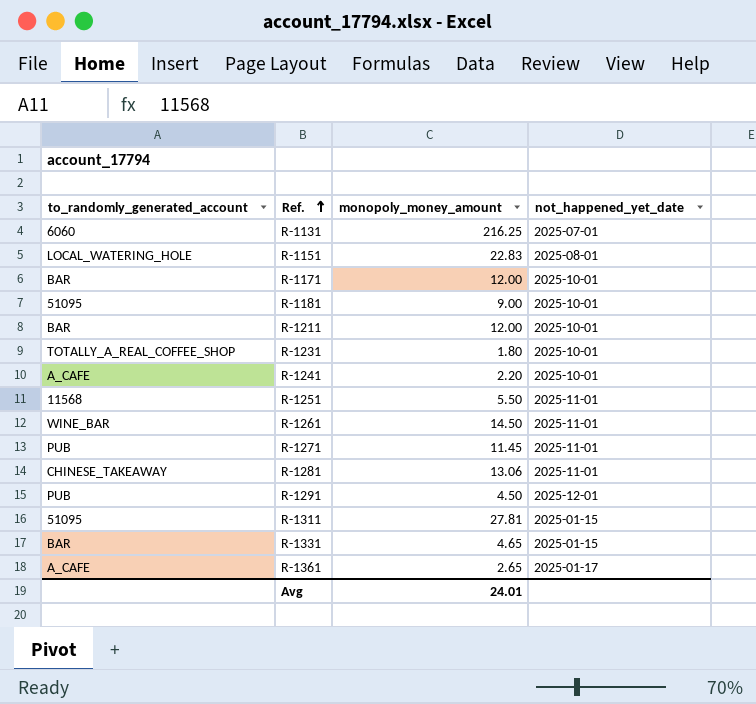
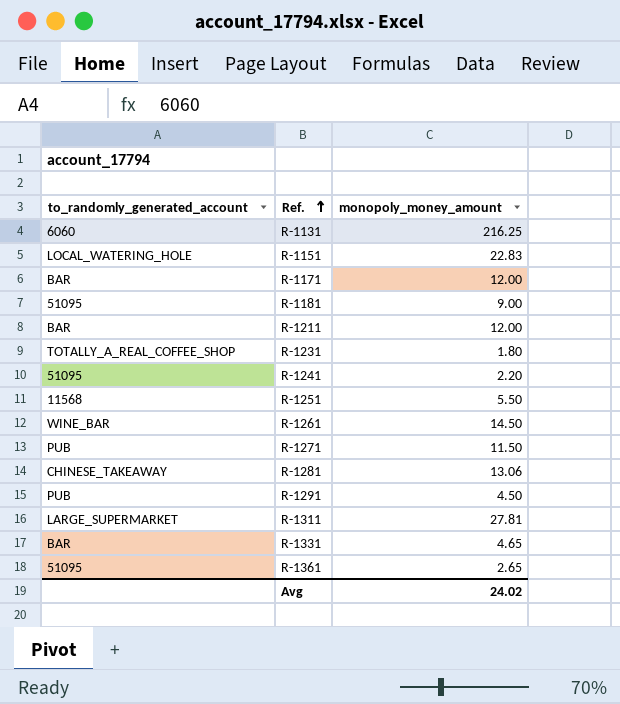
column not_happened_yet_date | position: 4 -> none
R-1241 | to_randomly_generated_account: A_CAFE -> 51095
R-1271 | monopoly_money_amount: 11.45 -> 11.50
R-1311 | to_randomly_generated_account: 51095 -> LARGE_SUPERMARKET
R-1361 | to_randomly_generated_account: A_CAFE -> 51095
Avg | monopoly_money_amount: 24.01 -> 24.02

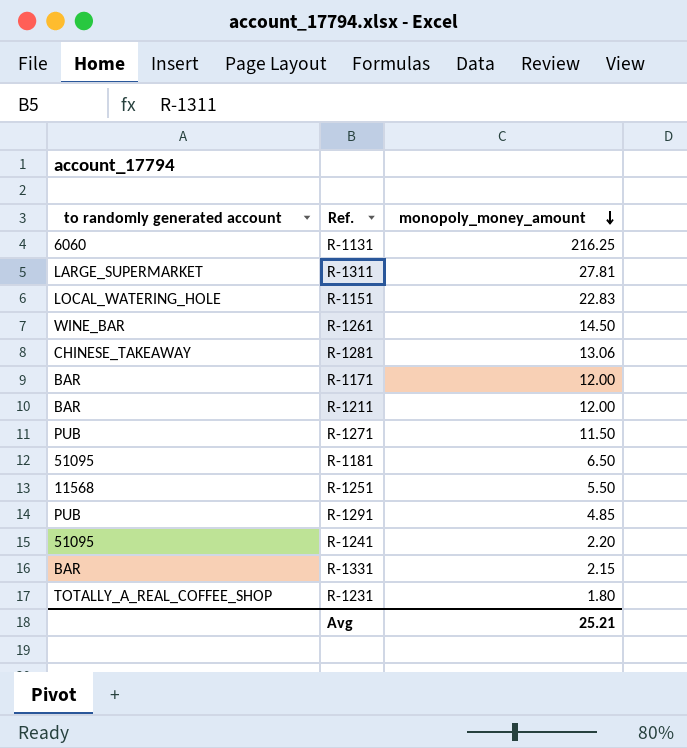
row order: Ref. ascending -> monopoly_money_amount descending
column name: to_randomly_generated_account -> to randomly generated account
row R-1361: 51095 | 2.65 -> none
R-1181 | monopoly_money_amount: 9.00 -> 6.50
R-1291 | monopoly_money_amount: 4.50 -> 4.85
R-1331 | monopoly_money_amount: 4.65 -> 2.15
Avg | monopoly_money_amount: 24.02 -> 25.21

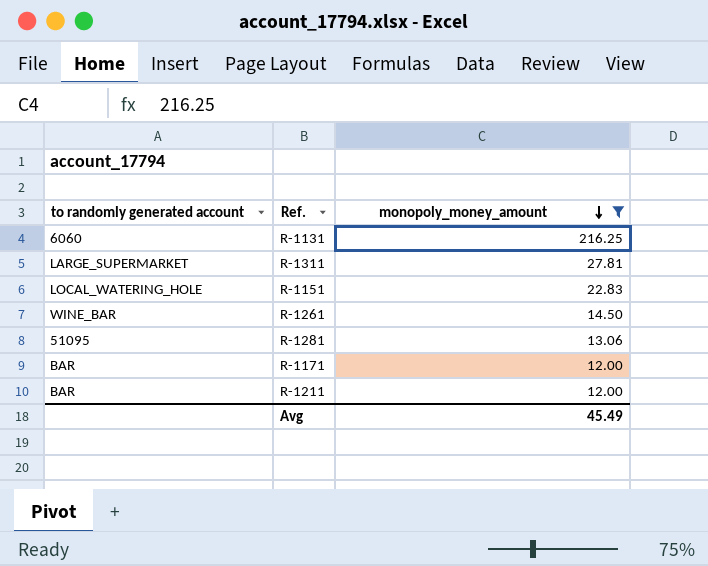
filter: none -> monopoly_money_amount >= 12.00
R-1281 | to randomly generated account: CHINESE_TAKEAWAY -> 51095
Avg | monopoly_money_amount: 25.21 -> 45.49

